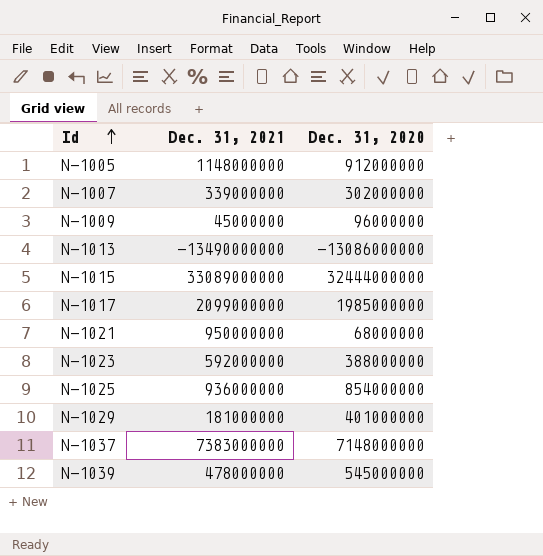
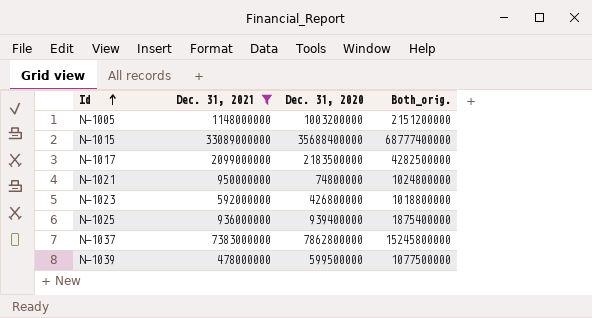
filter: none -> Dec. 31, 2021 >= 478000000
column Both_orig. | formula: none -> [Dec. 31, 2021] + [Dec. 31, 2020]
N-1005 | Dec. 31, 2020: 912000000 -> 1003200000
N-1015 | Dec. 31, 2020: 32444000000 -> 35688400000
N-1017 | Dec. 31, 2020: 1985000000 -> 2183500000
N-1021 | Dec. 31, 2020: 68000000 -> 74800000
N-1023 | Dec. 31, 2020: 388000000 -> 426800000
N-1025 | Dec. 31, 2020: 854000000 -> 939400000
N-1037 | Dec. 31, 2020: 7148000000 -> 7862800000
N-1039 | Dec. 31, 2020: 545000000 -> 599500000

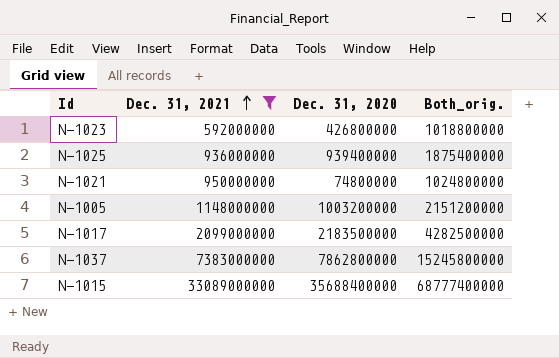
row order: Id ascending -> Dec. 31, 2021 ascending
row N-1039: 478000000 | 599500000 | 1077500000 -> none

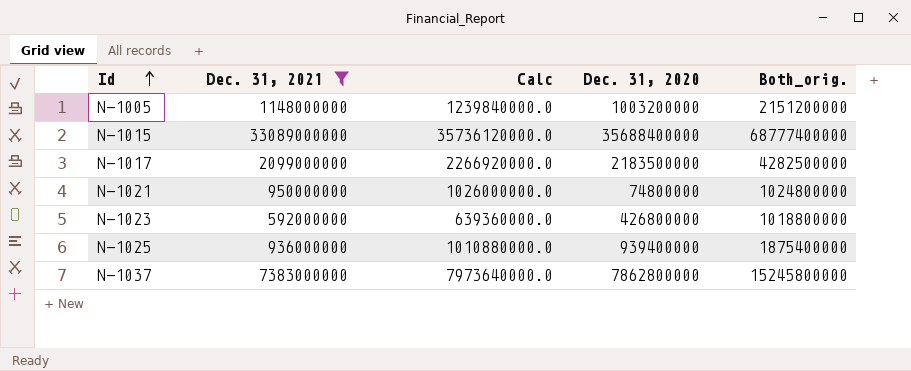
row order: Dec. 31, 2021 ascending -> Id ascending
column Calc | formula: none -> [Dec. 31, 2021] * 1.08

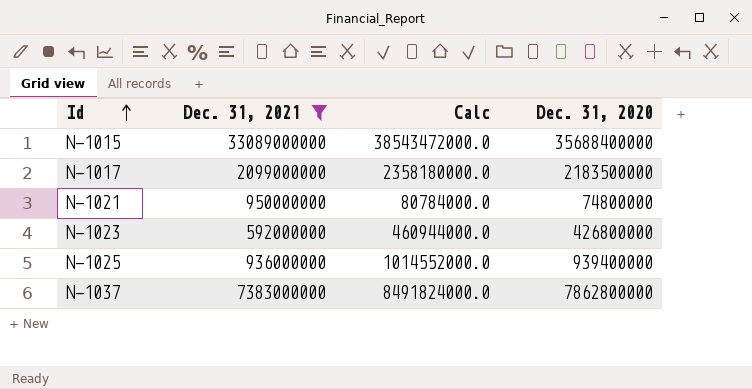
column Both_orig. | formula: [Dec. 31, 2021] + [Dec. 31, 2020] -> none
column Calc | formula: [Dec. 31, 2021] * 1.08 -> [Dec. 31, 2020] * 1.08
row N-1005: 1148000000 | 1239840000.0 | 1003200000 | 2151200000 -> none

